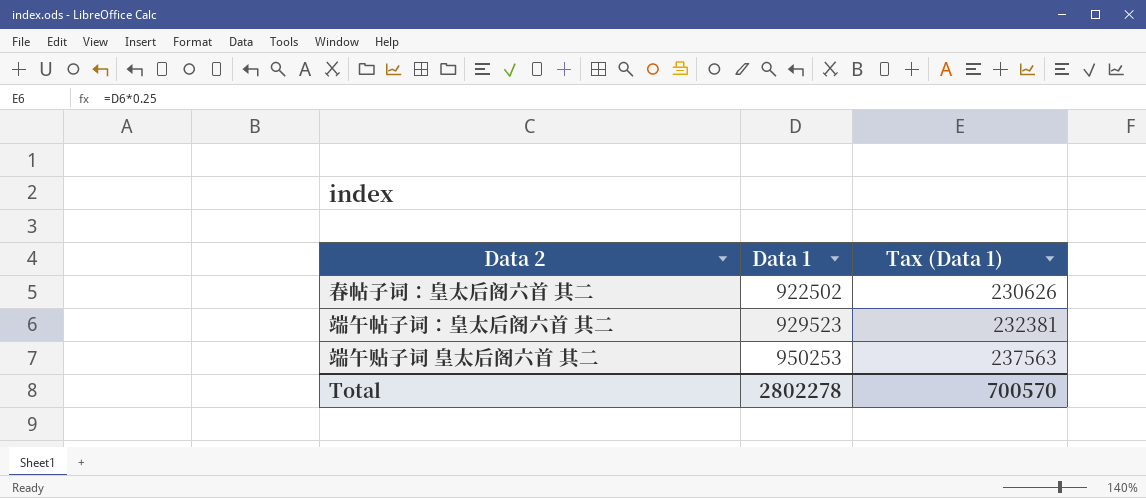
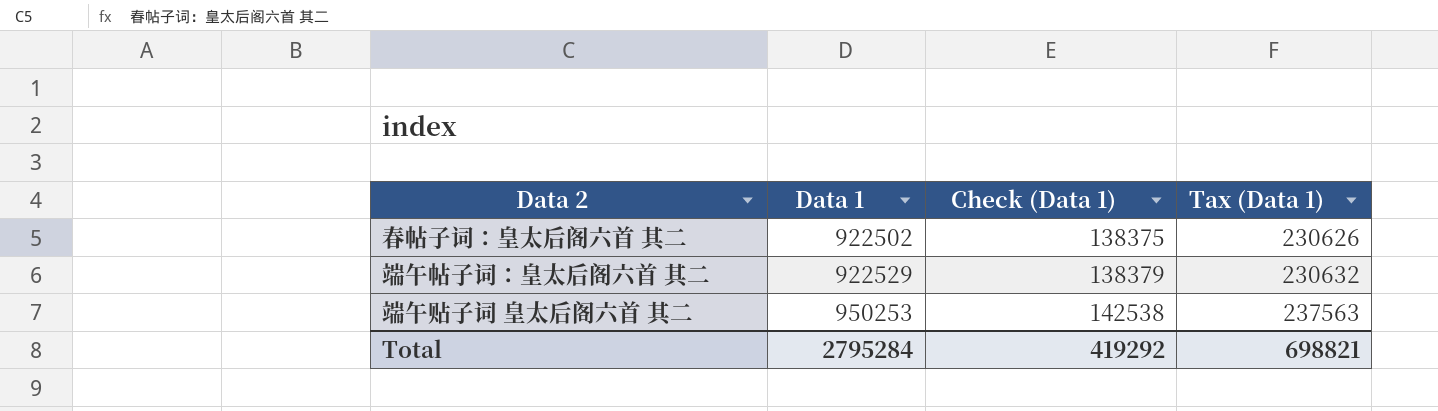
column Check (Data 1) | formula: none -> [Data 1] * 0.15
端午帖子词：皇太后阁六首 其二 | Data 1: 929523 -> 922529
端午帖子词：皇太后阁六首 其二 | Tax (Data 1): 232381 -> 230632
Total | Data 1: 2802278 -> 2795284
Total | Tax (Data 1): 700570 -> 698821

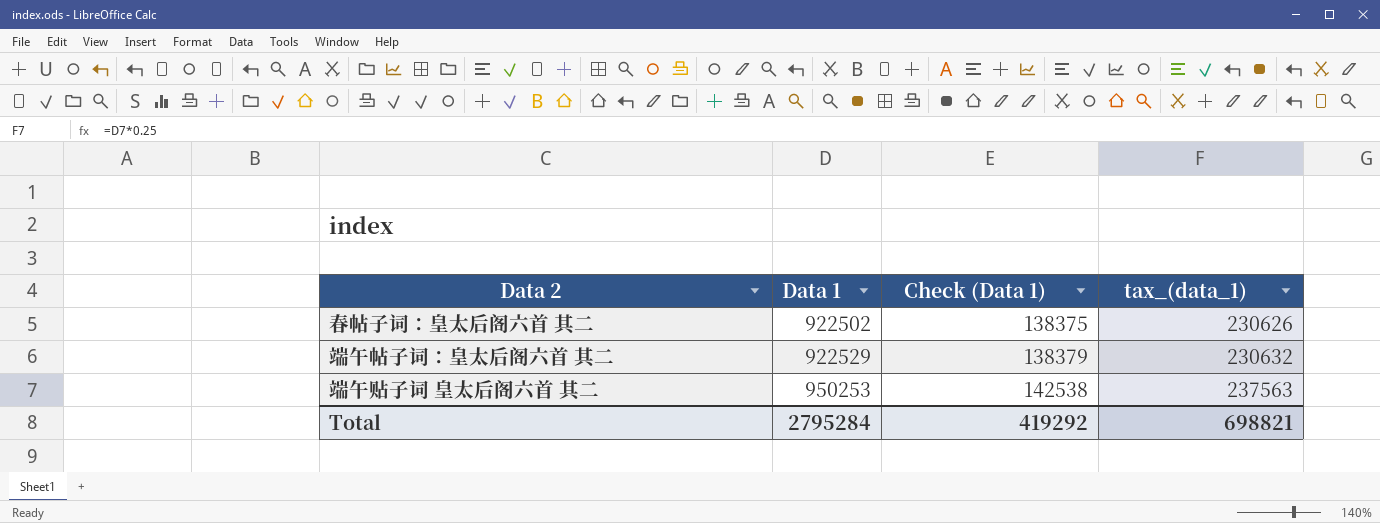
column name: Tax (Data 1) -> tax_(data_1)

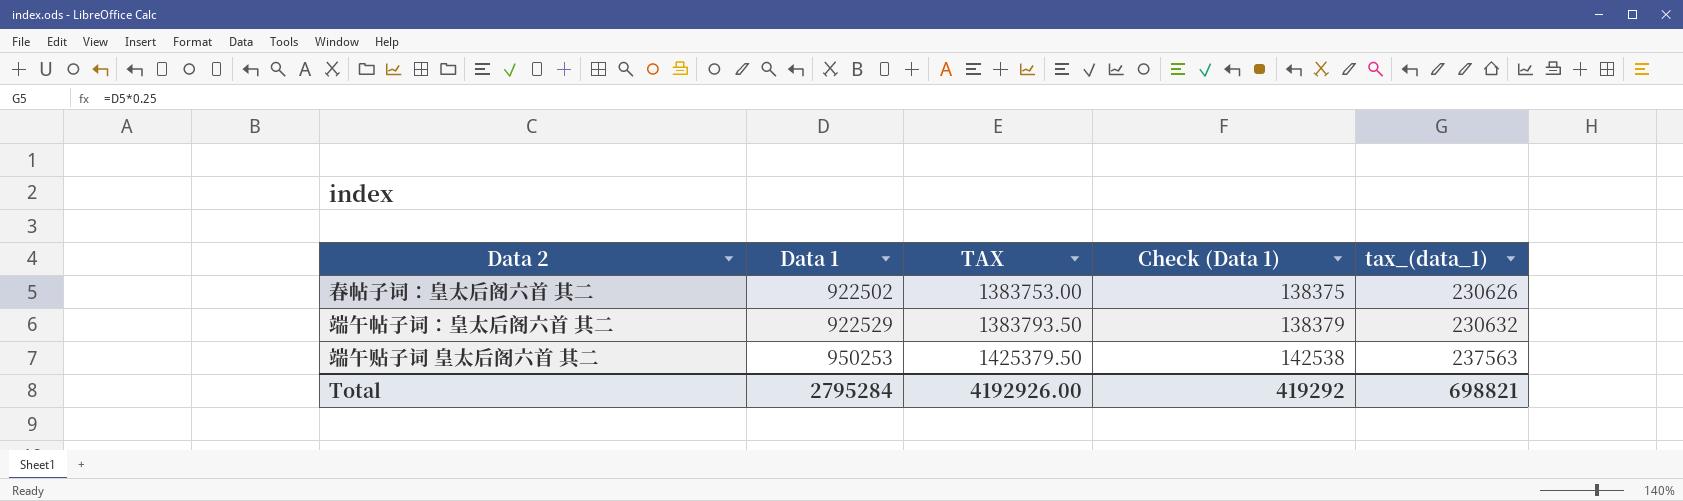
column TAX | formula: none -> [Data 1] * 1.5

